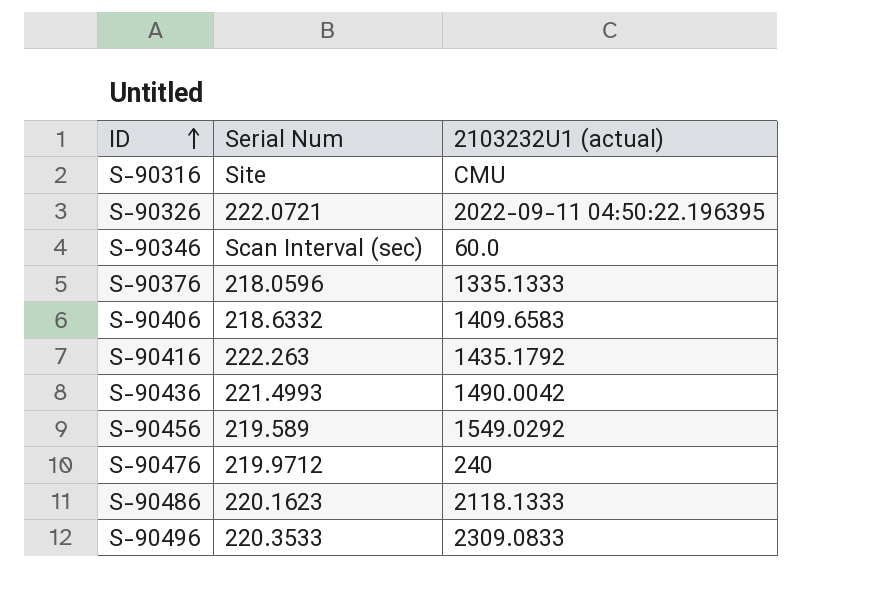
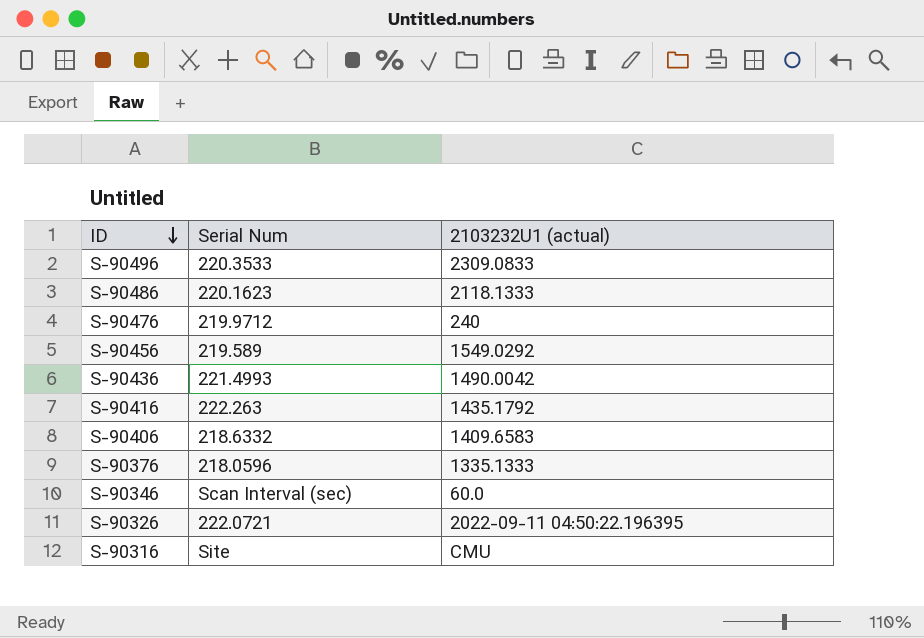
row order: ID ascending -> ID descending

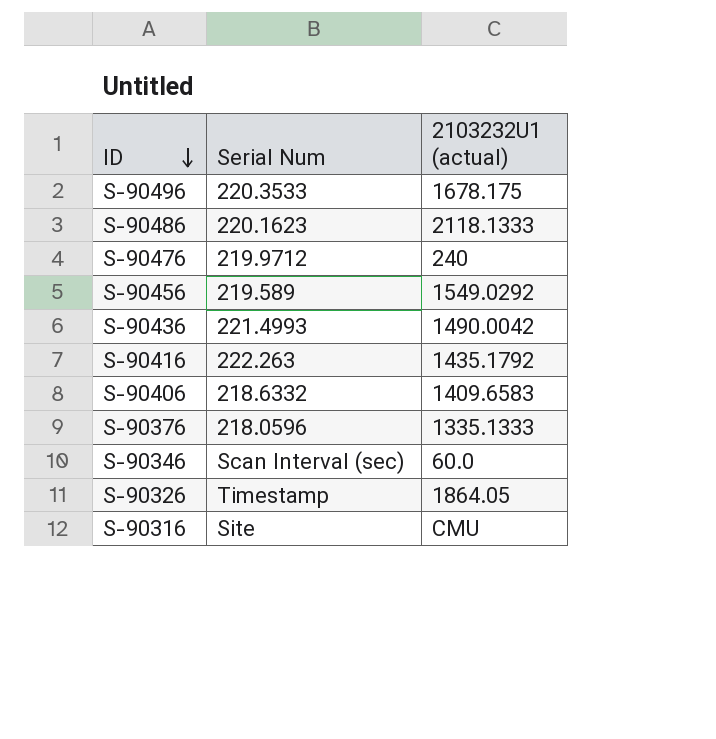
S-90496 | 2103232U1 (actual): 2309.0833 -> 1678.175
S-90326 | Serial Num: 222.0721 -> Timestamp
S-90326 | 2103232U1 (actual): 2022-09-11 04:50:22.196395 -> 1864.05

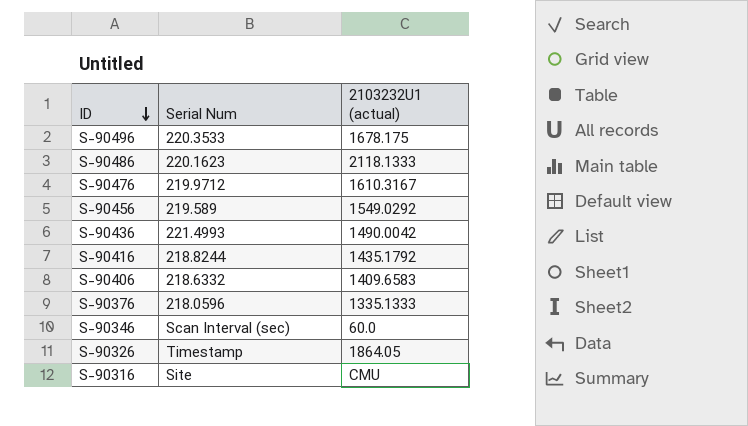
S-90476 | 2103232U1 (actual): 240 -> 1610.3167
S-90416 | Serial Num: 222.263 -> 218.8244

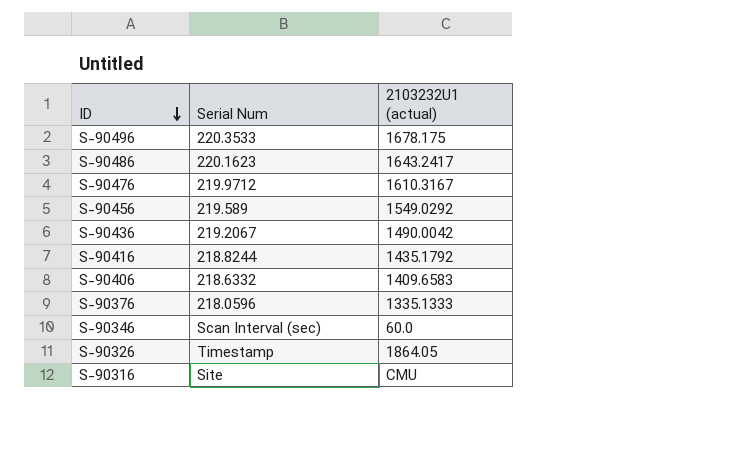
S-90486 | 2103232U1 (actual): 2118.1333 -> 1643.2417
S-90436 | Serial Num: 221.4993 -> 219.2067

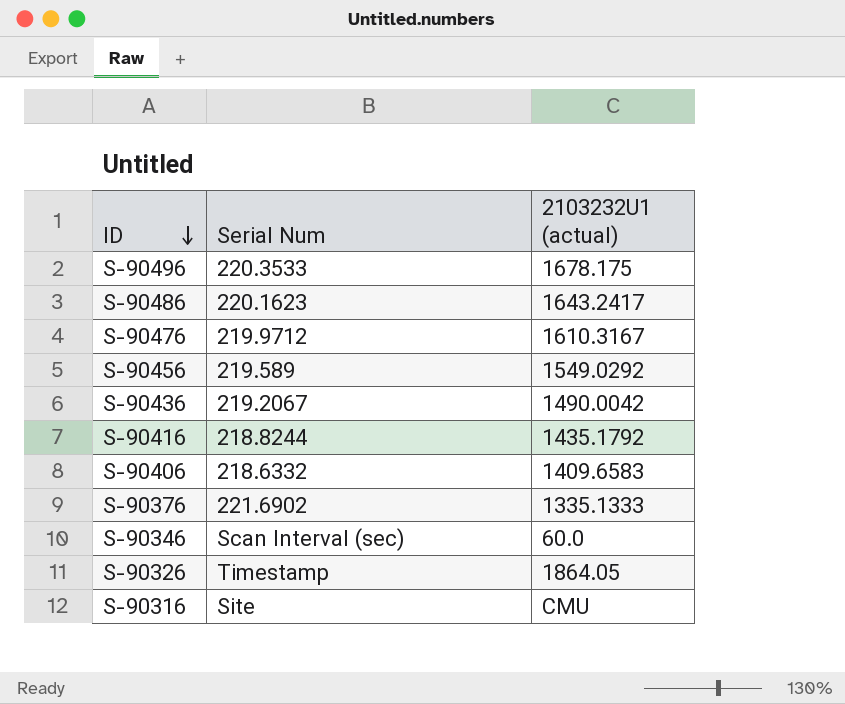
S-90376 | Serial Num: 218.0596 -> 221.6902

